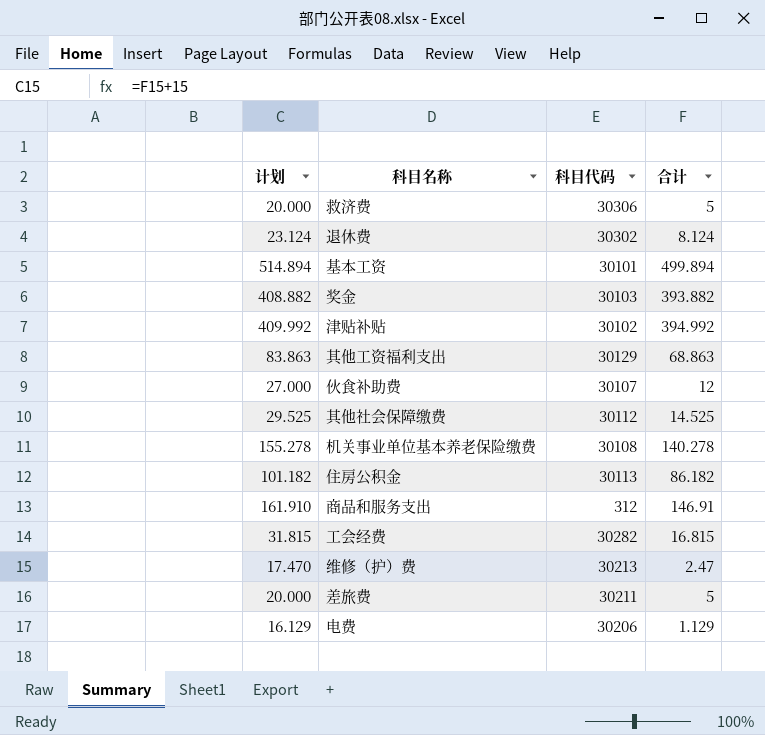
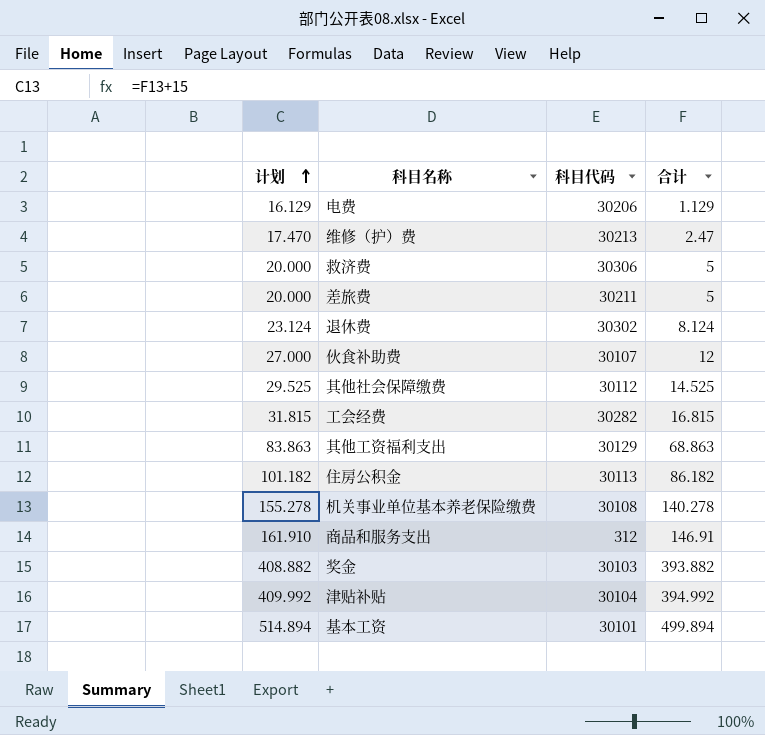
row order: none -> 计划 ascending
津贴补贴 | 科目代码: 30102 -> 30104

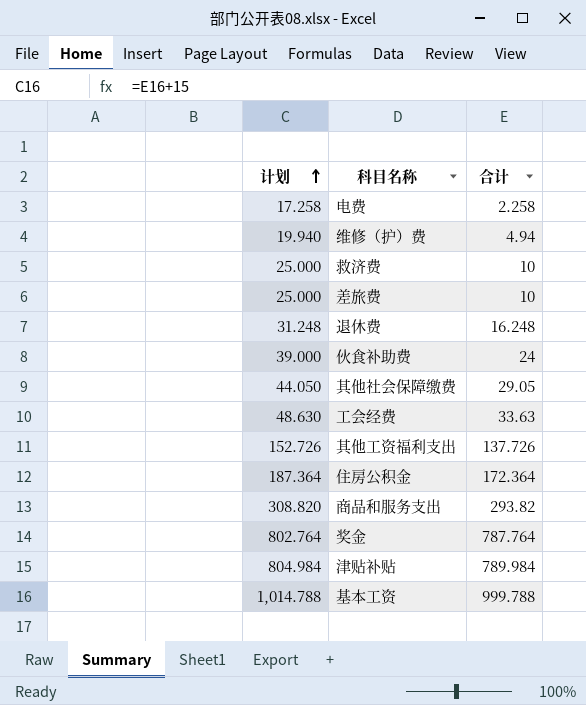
column 科目代码 | position: 3 -> none
row 机关事业单位基本养老保险缴费: 155.278 | 30108 | 140.278 -> none
电费 | 计划: 16.129 -> 17.258
电费 | 合计: 1.129 -> 2.258
维修（护）费 | 计划: 17.470 -> 19.940
维修（护）费 | 合计: 2.47 -> 4.94
救济费 | 计划: 20.000 -> 25.000
救济费 | 合计: 5 -> 10
差旅费 | 计划: 20.000 -> 25.000
差旅费 | 合计: 5 -> 10
退休费 | 计划: 23.124 -> 31.248
退休费 | 合计: 8.124 -> 16.248
伙食补助费 | 计划: 27.000 -> 39.000
伙食补助费 | 合计: 12 -> 24
其他社会保障缴费 | 计划: 29.525 -> 44.050
其他社会保障缴费 | 合计: 14.525 -> 29.05
工会经费 | 计划: 31.815 -> 48.630
工会经费 | 合计: 16.815 -> 33.63
其他工资福利支出 | 计划: 83.863 -> 152.726
其他工资福利支出 | 合计: 68.863 -> 137.726
住房公积金 | 计划: 101.182 -> 187.364
住房公积金 | 合计: 86.182 -> 172.364
商品和服务支出 | 计划: 161.910 -> 308.820
商品和服务支出 | 合计: 146.91 -> 293.82
奖金 | 计划: 408.882 -> 802.764
奖金 | 合计: 393.882 -> 787.764
津贴补贴 | 计划: 409.992 -> 804.984
津贴补贴 | 合计: 394.992 -> 789.984
基本工资 | 计划: 514.894 -> 1,014.788
基本工资 | 合计: 499.894 -> 999.788

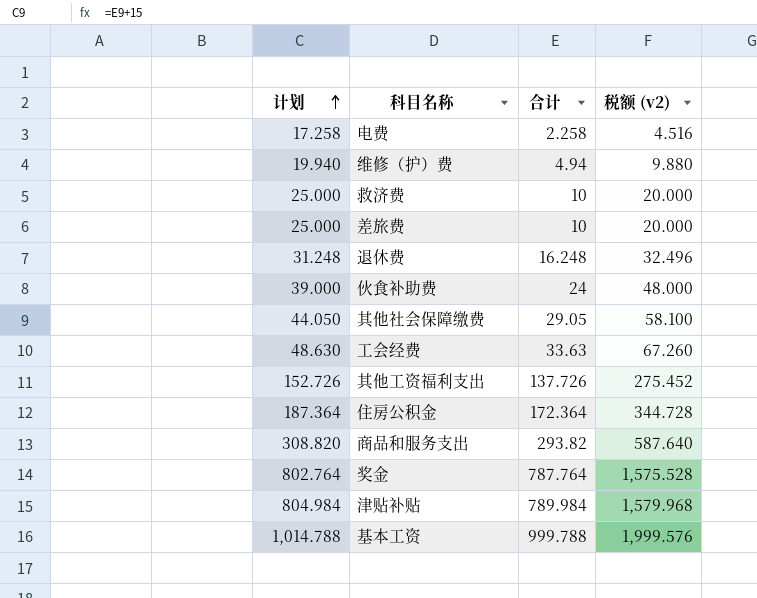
column 税额 (v2) | formula: none -> [合计] * 2

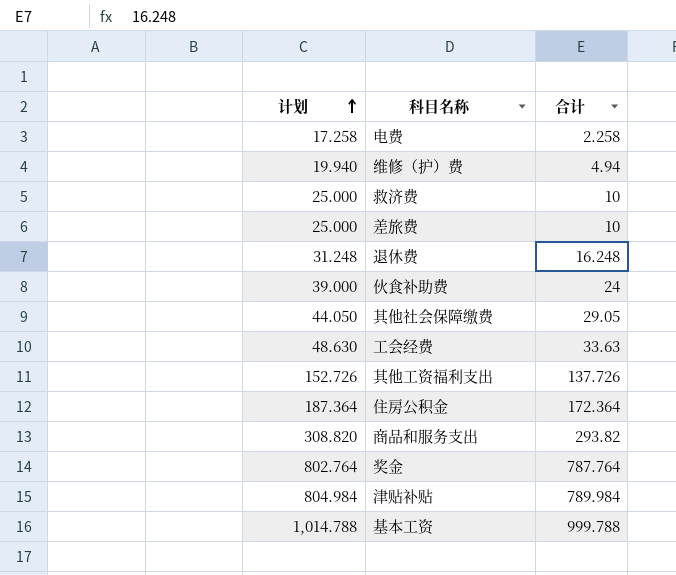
column 税额 (v2) | formula: [合计] * 2 -> none

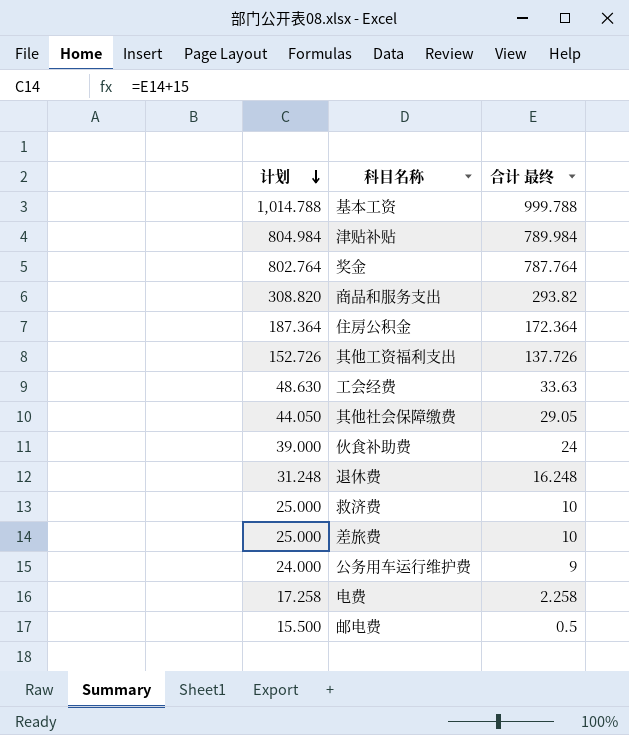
row order: 计划 ascending -> 计划 descending
column name: 合计 -> 合计 最终
row 维修（护）费: 19.940 | 4.94 -> none
row 公务用车运行维护费: none -> 24.000 | 9
row 邮电费: none -> 15.500 | 0.5

